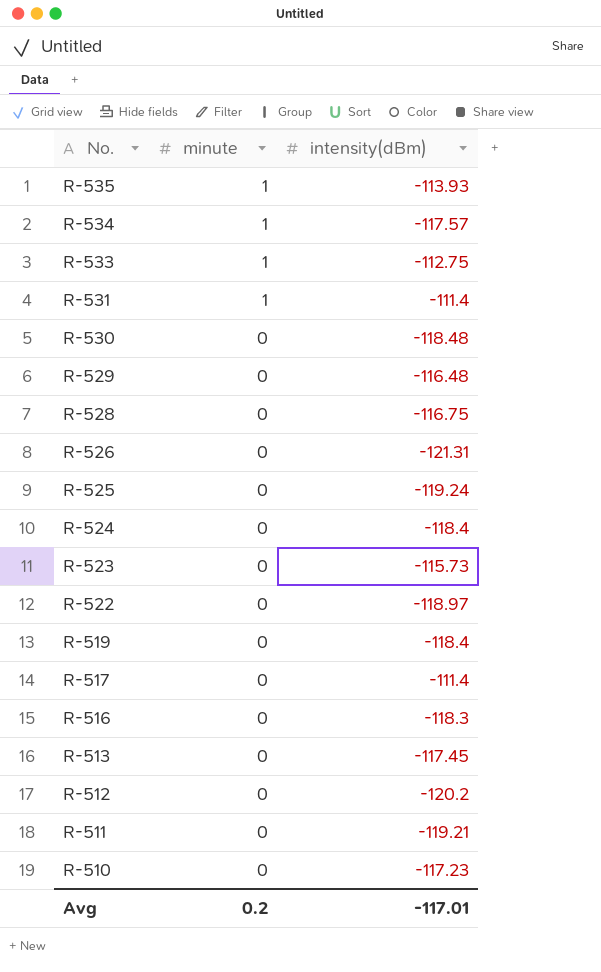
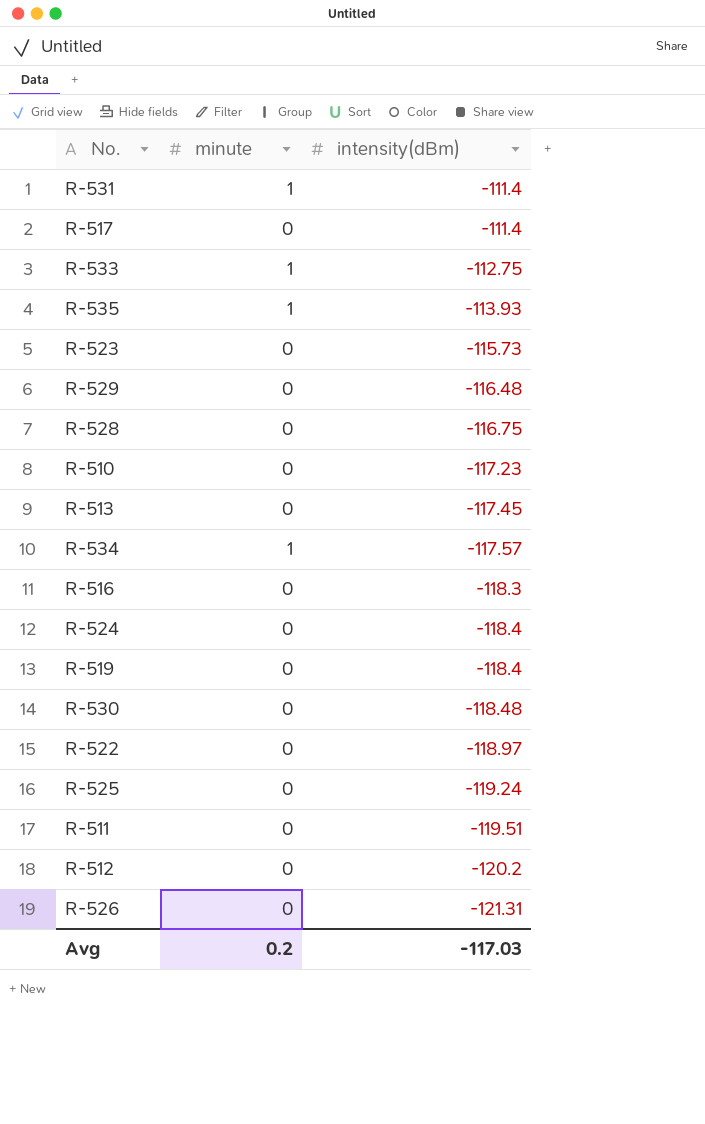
row order: No. descending -> intensity(dBm) descending
R-511 | intensity(dBm): -119.21 -> -119.51
Avg | intensity(dBm): -117.01 -> -117.03

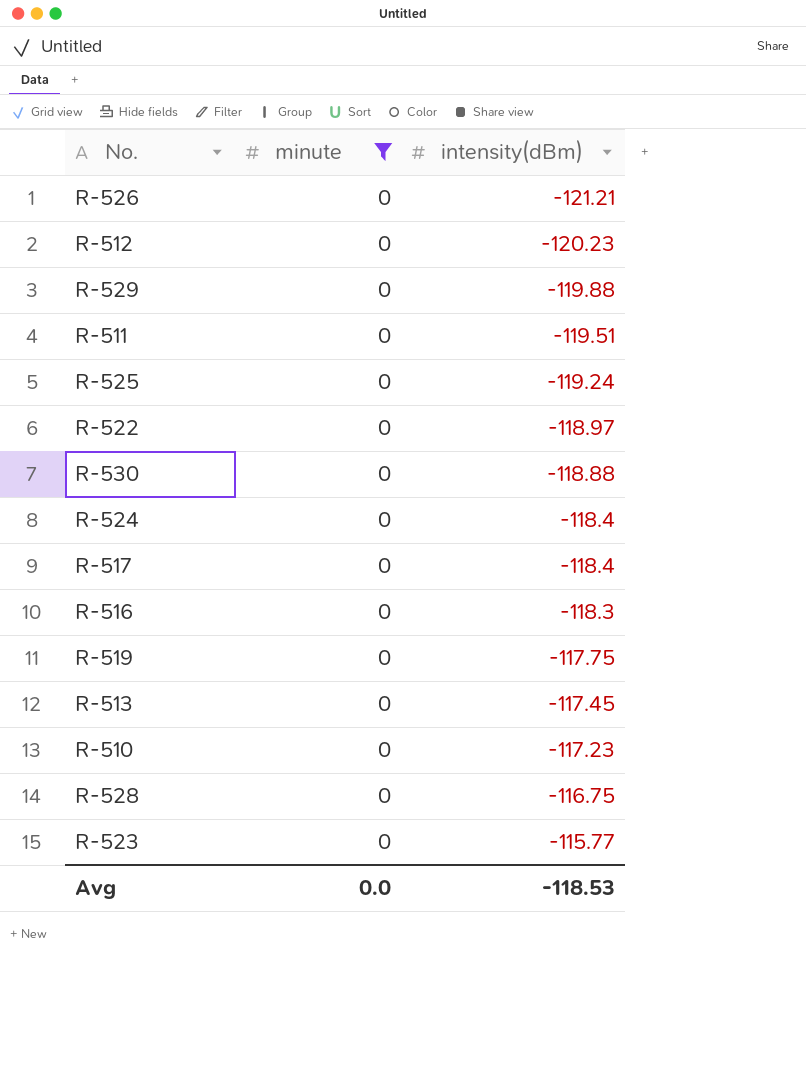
filter: none -> minute = 0
row order: intensity(dBm) descending -> intensity(dBm) ascending
R-526 | intensity(dBm): -121.31 -> -121.21
R-512 | intensity(dBm): -120.2 -> -120.23
R-529 | intensity(dBm): -116.48 -> -119.88
R-530 | intensity(dBm): -118.48 -> -118.88
R-517 | intensity(dBm): -111.4 -> -118.4
R-519 | intensity(dBm): -118.4 -> -117.75
R-523 | intensity(dBm): -115.73 -> -115.77
Avg | minute: 0.2 -> 0.0
Avg | intensity(dBm): -117.03 -> -118.53

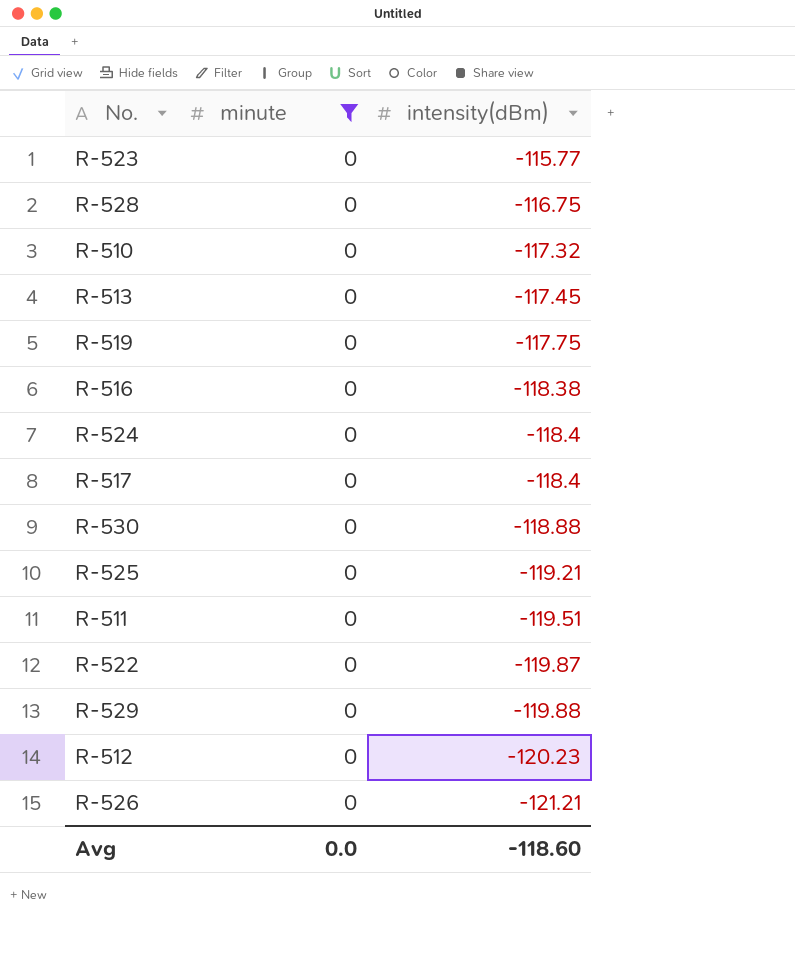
row order: intensity(dBm) ascending -> intensity(dBm) descending
R-510 | intensity(dBm): -117.23 -> -117.32
R-516 | intensity(dBm): -118.3 -> -118.38
R-525 | intensity(dBm): -119.24 -> -119.21
R-522 | intensity(dBm): -118.97 -> -119.87
Avg | intensity(dBm): -118.53 -> -118.60

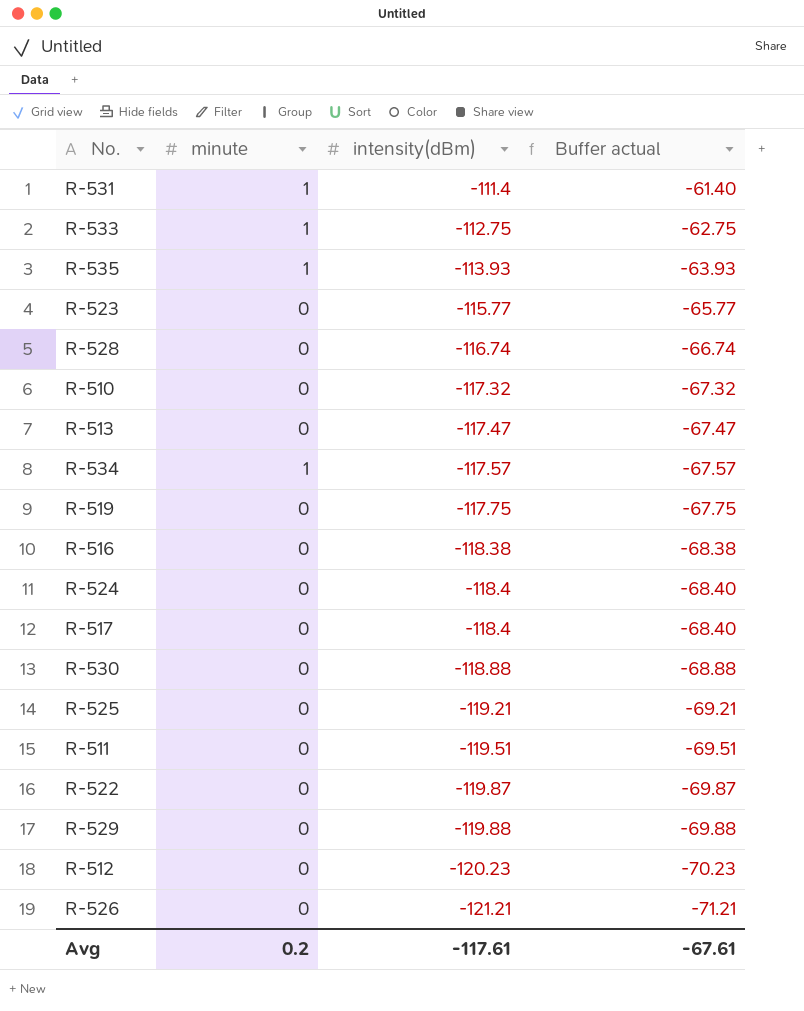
filter: minute = 0 -> none
column Buffer actual | formula: none -> [intensity(dBm)] + 50
R-528 | intensity(dBm): -116.75 -> -116.74
R-513 | intensity(dBm): -117.45 -> -117.47
Avg | minute: 0.0 -> 0.2
Avg | intensity(dBm): -118.60 -> -117.61

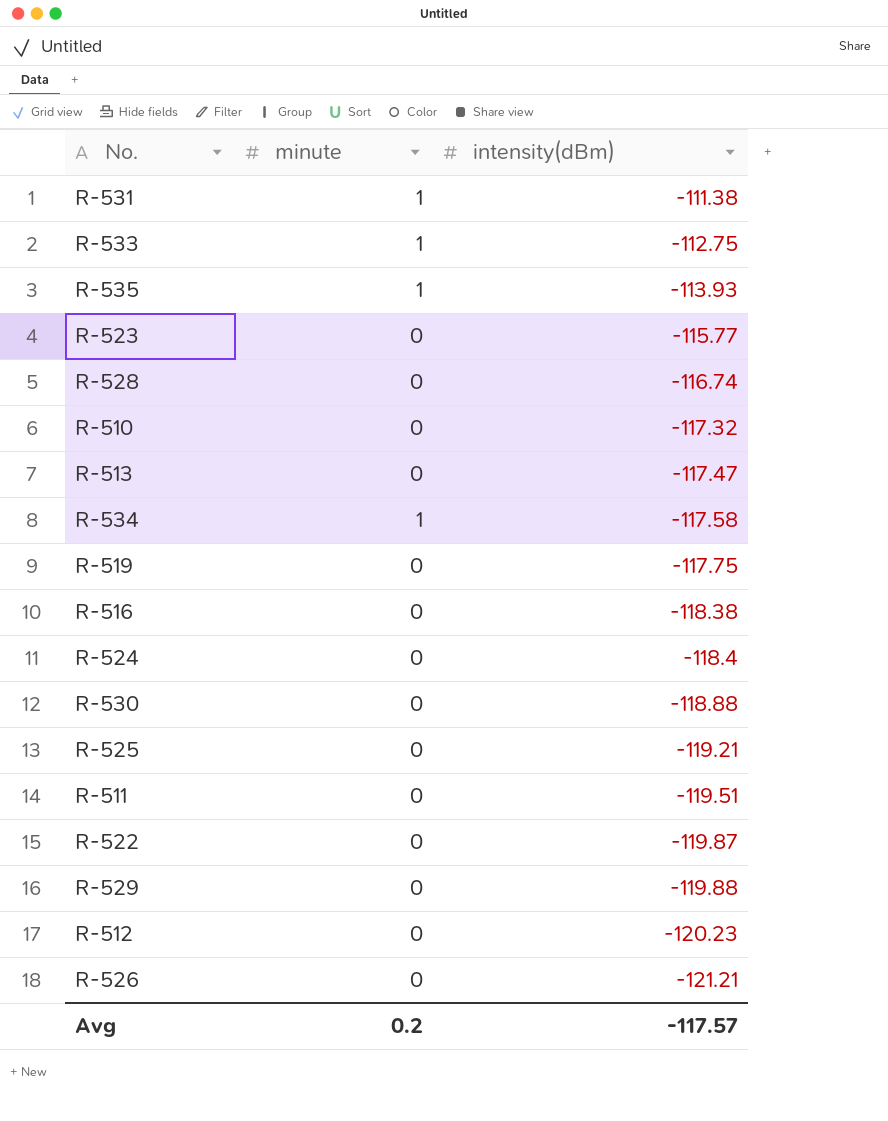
column Buffer actual | formula: [intensity(dBm)] + 50 -> none
row R-517: 0 | -118.4 | -68.40 -> none
R-531 | intensity(dBm): -111.4 -> -111.38
R-534 | intensity(dBm): -117.57 -> -117.58
Avg | intensity(dBm): -117.61 -> -117.57

